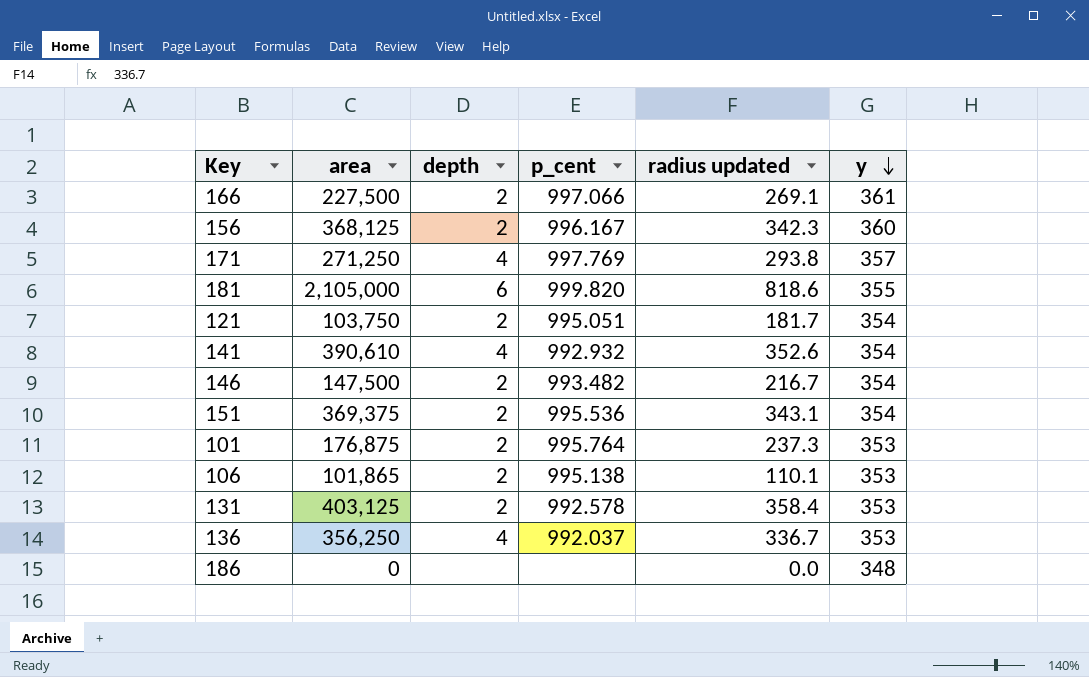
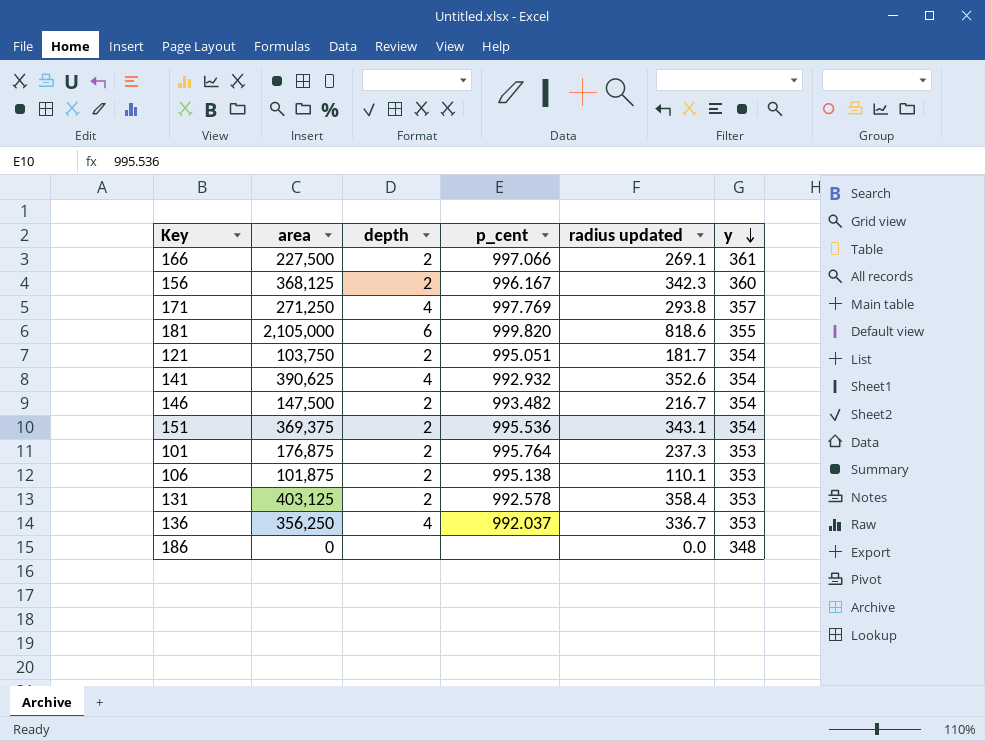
141 | area: 390,610 -> 390,625
106 | area: 101,865 -> 101,875

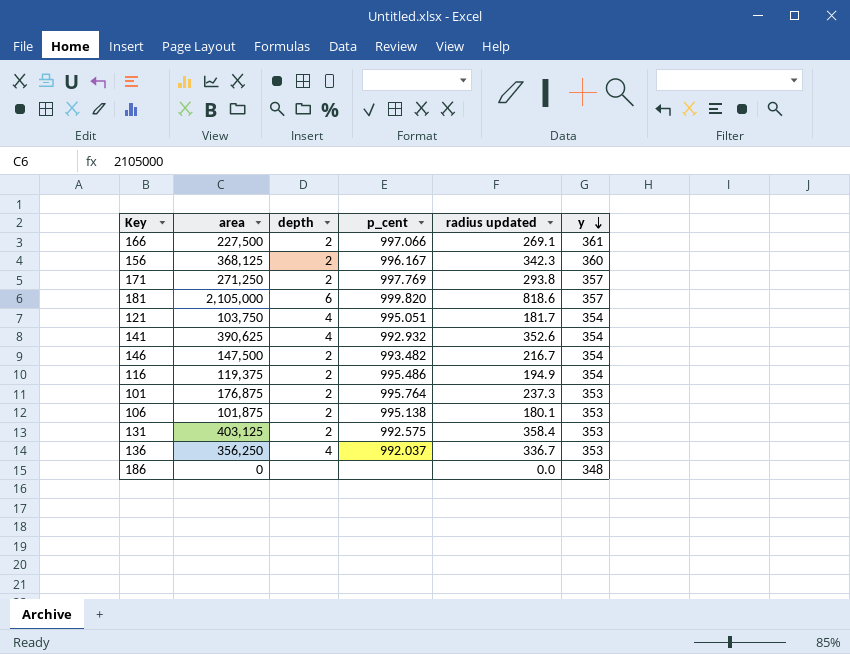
row 151: 369,375 | 2 | 995.536 | 343.1 | 354 -> none
171 | depth: 4 -> 2
181 | y: 355 -> 357
121 | depth: 2 -> 4
row 116: none -> 119,375 | 2 | 995.486 | 194.9 | 354
106 | radius updated: 110.1 -> 180.1
131 | p_cent: 992.578 -> 992.575

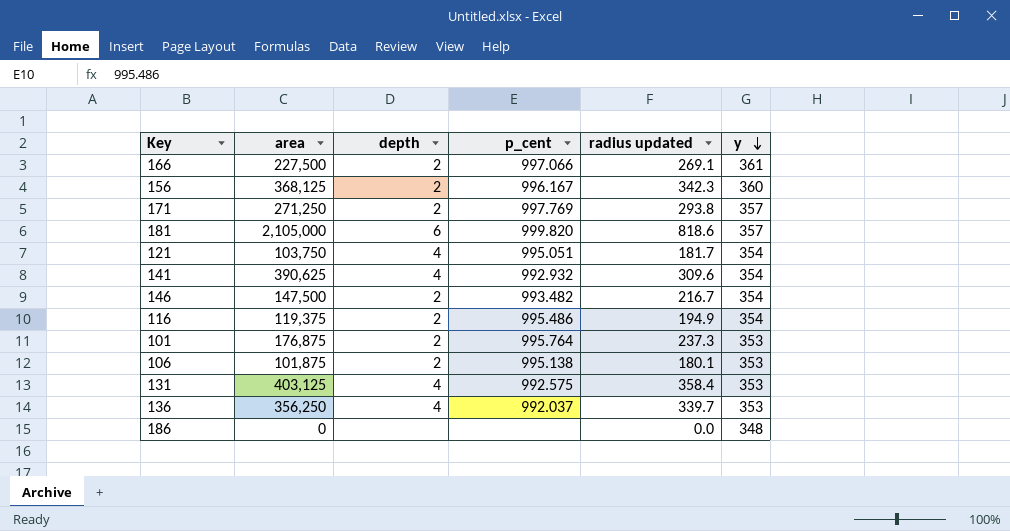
141 | radius updated: 352.6 -> 309.6
131 | depth: 2 -> 4
136 | radius updated: 336.7 -> 339.7

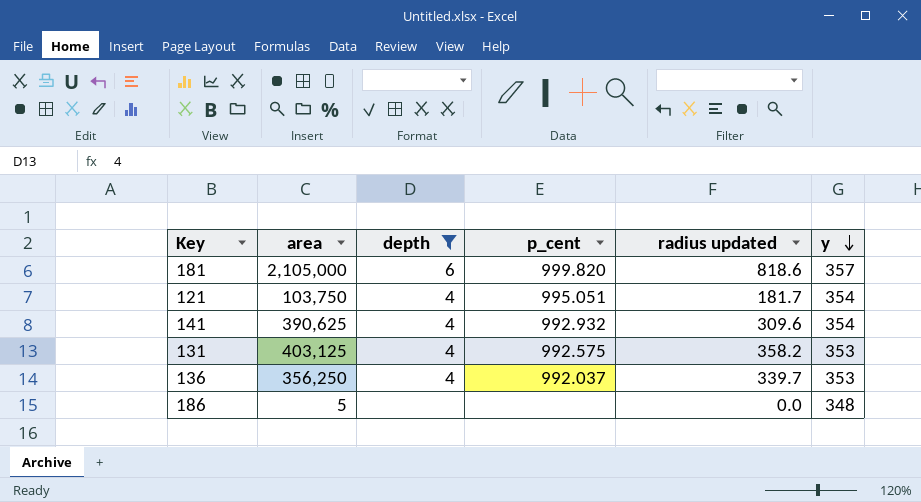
filter: none -> depth != 2
131 | radius updated: 358.4 -> 358.2
186 | area: 0 -> 5

